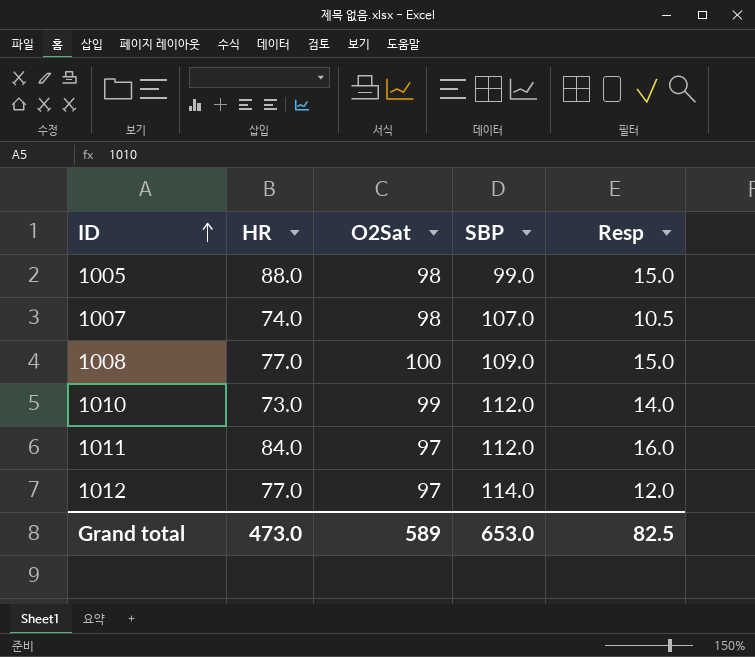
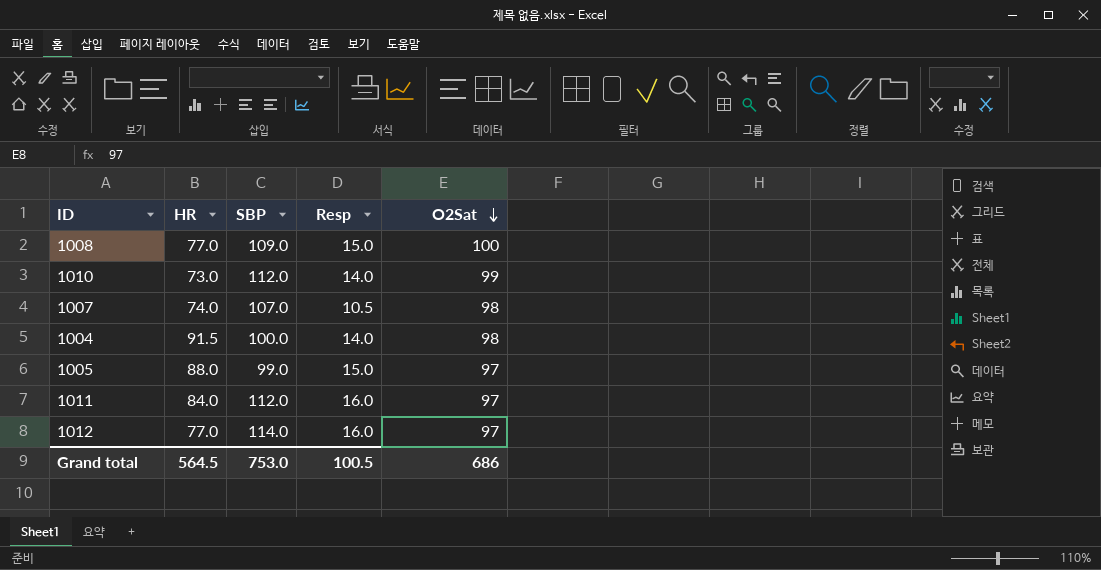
row order: ID ascending -> O2Sat descending
column O2Sat | position: 3 -> 5
row 1004: none -> 91.5 | 100.0 | 14.0 | 98
1005 | O2Sat: 98 -> 97
1012 | Resp: 12.0 -> 16.0
Grand total | HR: 473.0 -> 564.5
Grand total | SBP: 653.0 -> 753.0
Grand total | Resp: 82.5 -> 100.5
Grand total | O2Sat: 589 -> 686

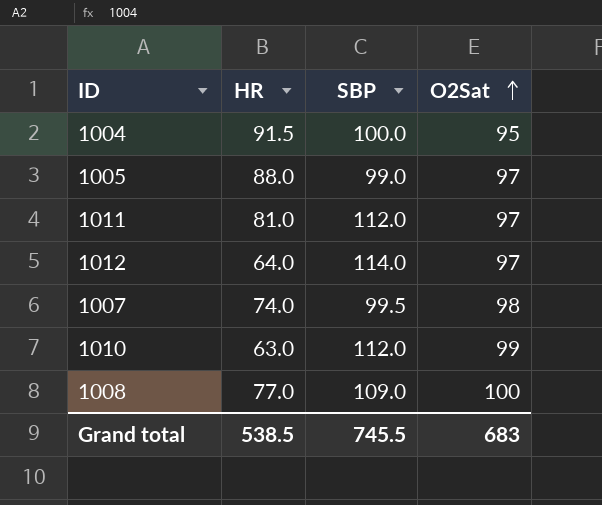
row order: O2Sat descending -> O2Sat ascending
column Resp | position: 4 -> none
1004 | O2Sat: 98 -> 95
1011 | HR: 84.0 -> 81.0
1012 | HR: 77.0 -> 64.0
1007 | SBP: 107.0 -> 99.5
1010 | HR: 73.0 -> 63.0
Grand total | HR: 564.5 -> 538.5
Grand total | SBP: 753.0 -> 745.5
Grand total | O2Sat: 686 -> 683

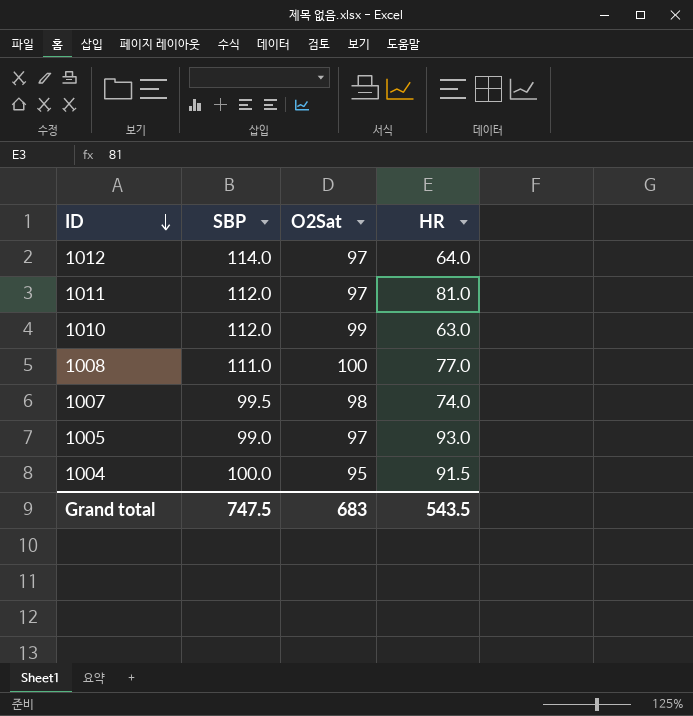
row order: O2Sat ascending -> ID descending
column HR | position: 2 -> 4
1008 | SBP: 109.0 -> 111.0
1005 | HR: 88.0 -> 93.0
Grand total | SBP: 745.5 -> 747.5
Grand total | HR: 538.5 -> 543.5

